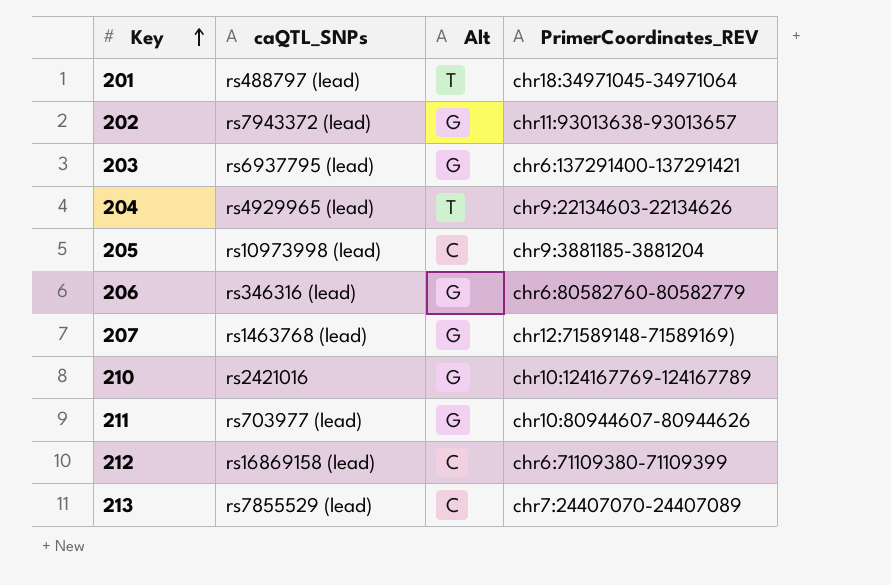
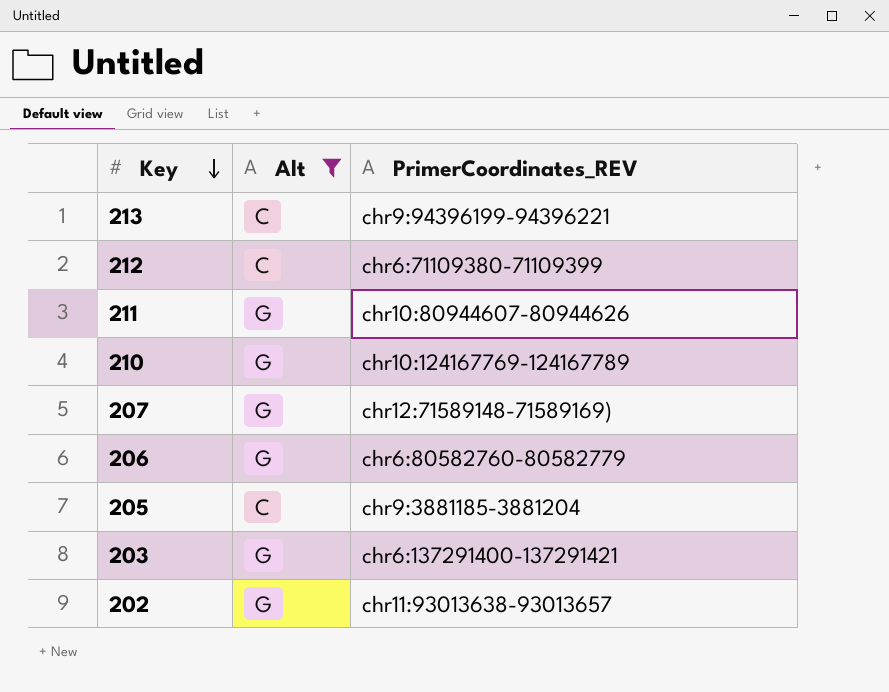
filter: none -> Alt != T
row order: Key ascending -> Key descending
column caQTL_SNPs | position: 2 -> none
213 | PrimerCoordinates_REV: chr7:24407070-24407089 -> chr9:94396199-94396221

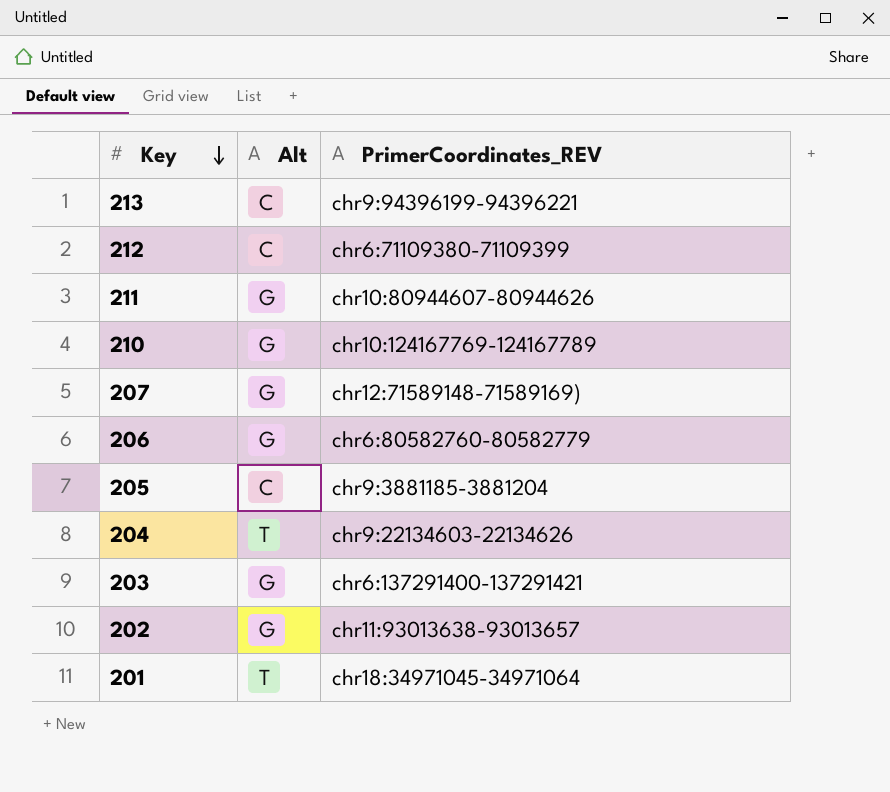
filter: Alt != T -> none

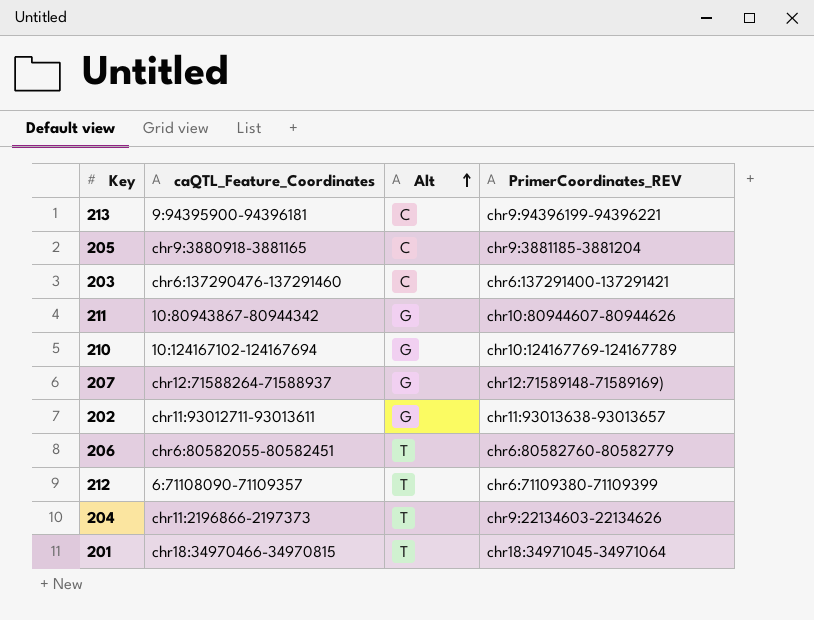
row order: Key descending -> Alt ascending
column caQTL_Feature_Coordinates | position: none -> 2
203 | Alt: G -> C
206 | Alt: G -> T
212 | Alt: C -> T

